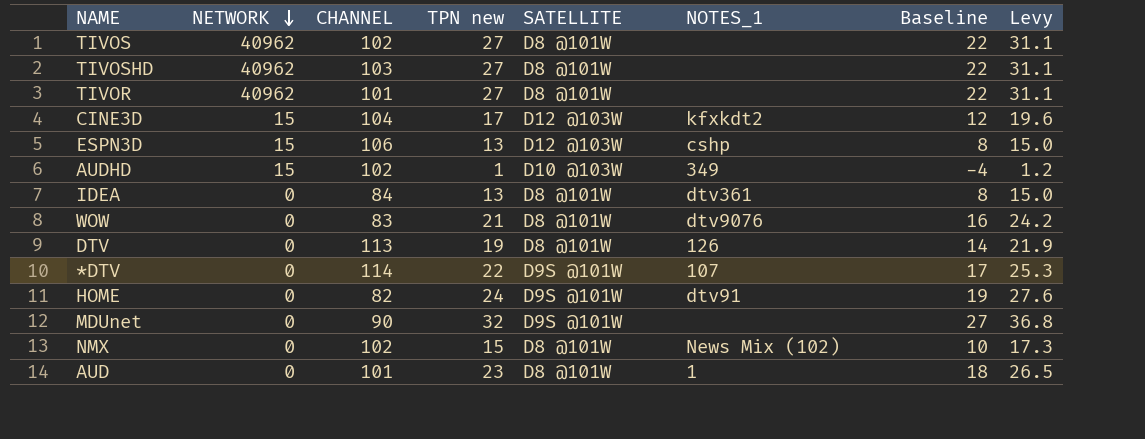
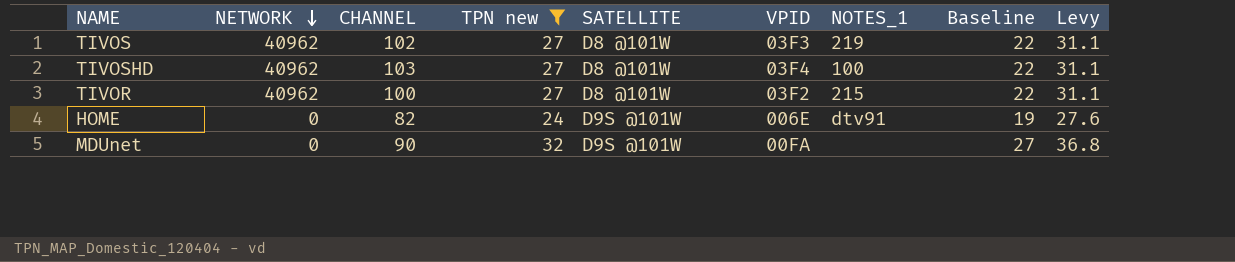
filter: none -> TPN new >= 24
column VPID | position: none -> 6
TIVOS | NOTES_1: none -> 219
TIVOSHD | NOTES_1: none -> 100
TIVOR | CHANNEL: 101 -> 100
TIVOR | NOTES_1: none -> 215

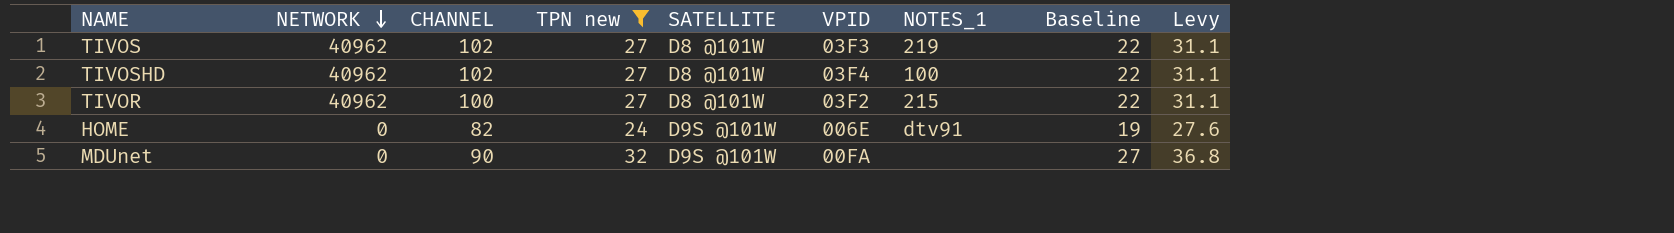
TIVOSHD | CHANNEL: 103 -> 102

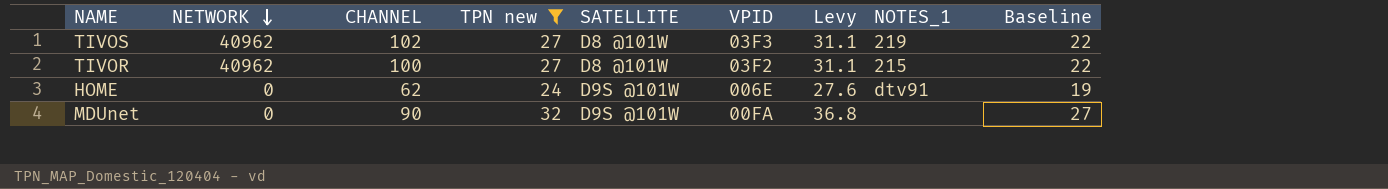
column Levy | position: 9 -> 7
row TIVOSHD: 40962 | 102 | 27 | D8 @101W | 03F4 | 100 | 22 | 31.1 -> none
HOME | CHANNEL: 82 -> 62

